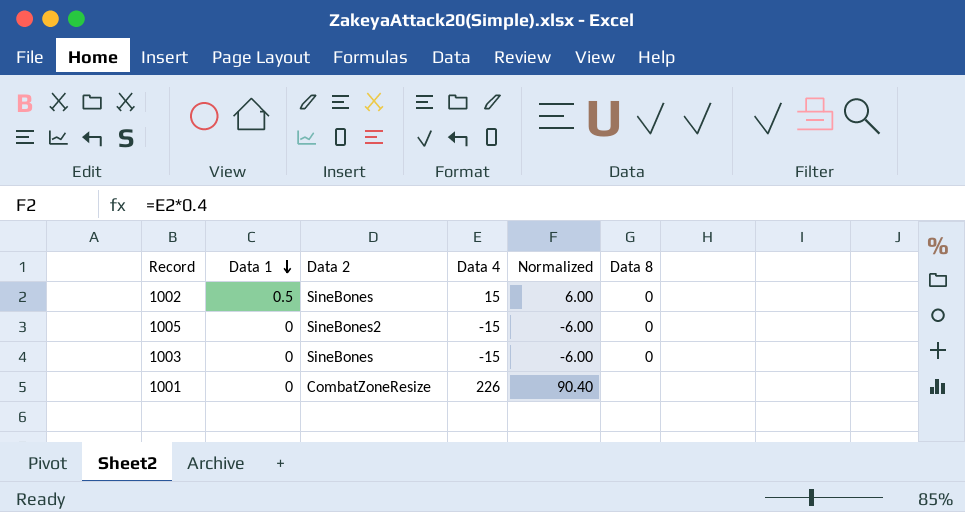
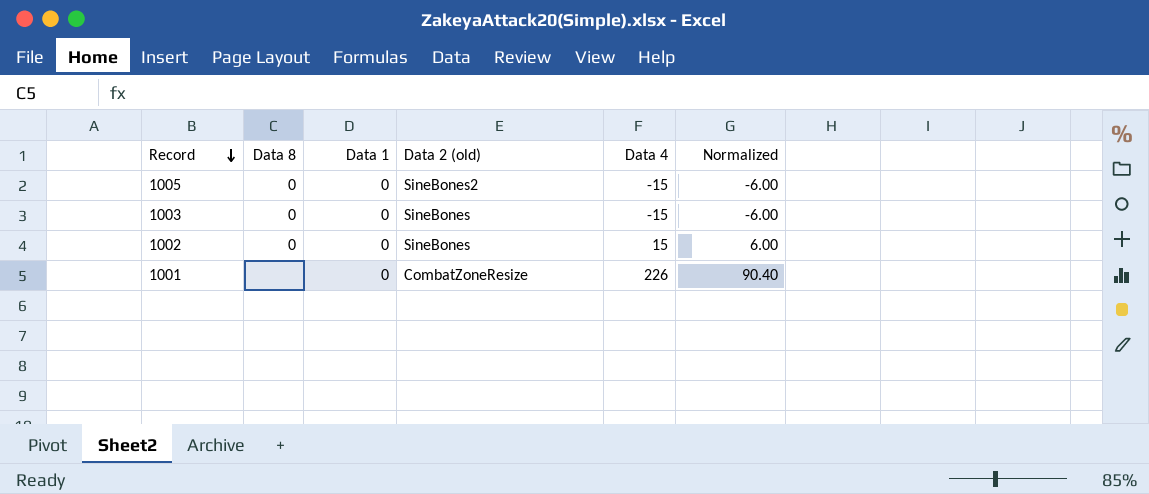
row order: Data 1 descending -> Record descending
column Data 8 | position: 6 -> 2
column name: Data 2 -> Data 2 (old)
1002 | Data 1: 0.5 -> 0

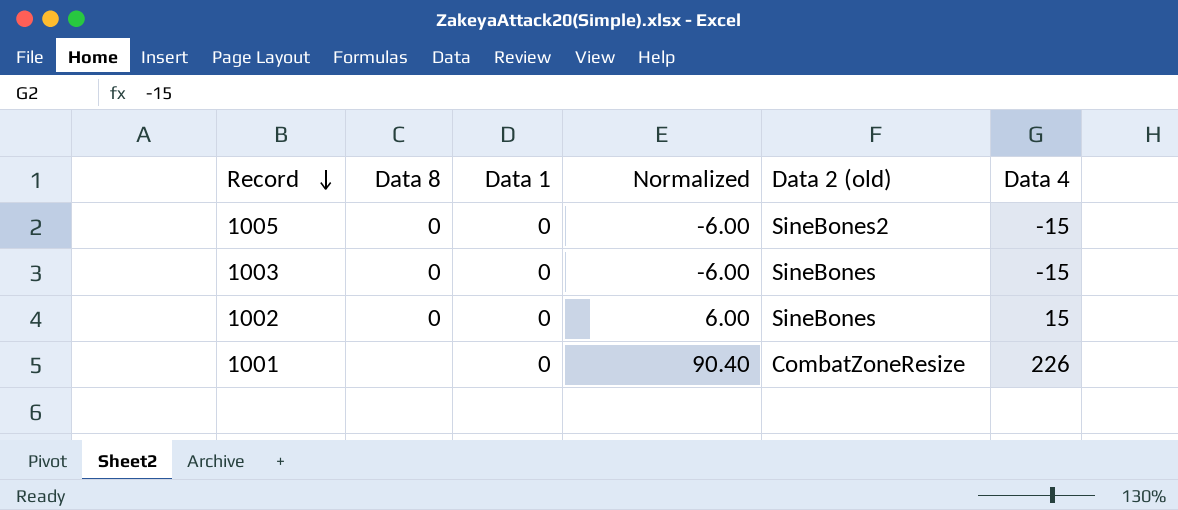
column Normalized | position: 6 -> 4

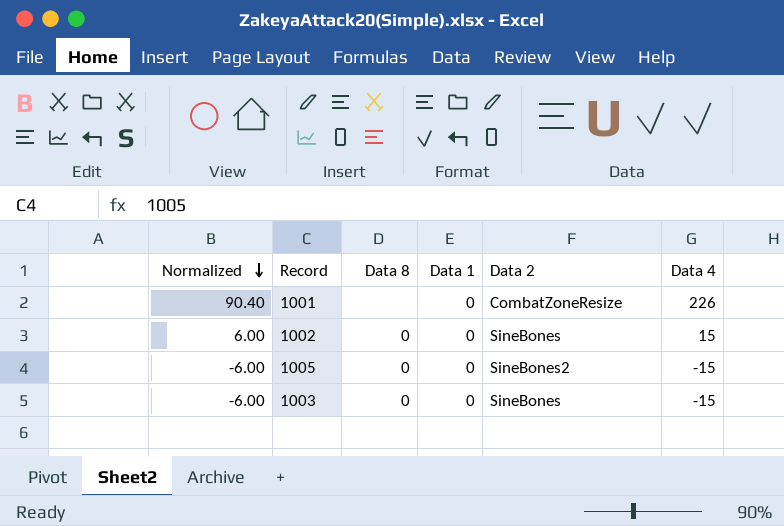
row order: Record descending -> Normalized descending
column Normalized | position: 4 -> 1
column name: Data 2 (old) -> Data 2

